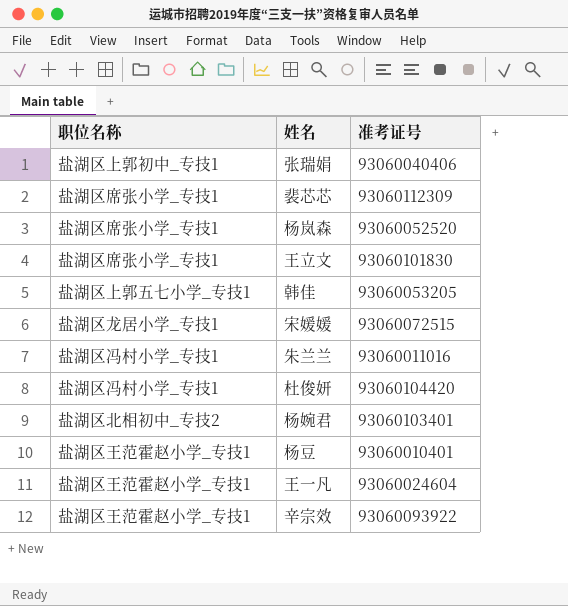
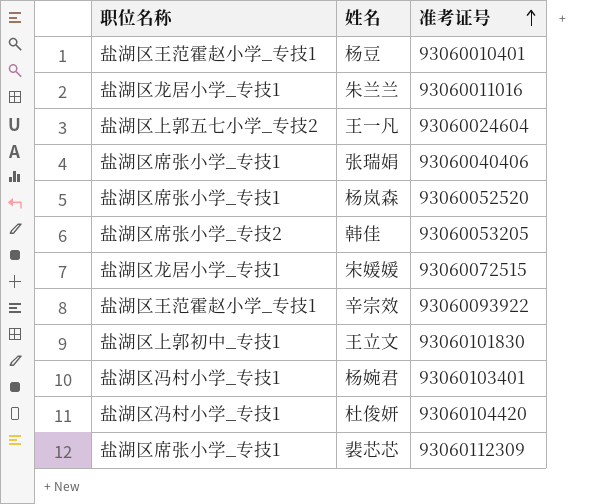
row order: none -> 准考证号 ascending
朱兰兰 | 职位名称: 盐湖区冯村小学_专技1 -> 盐湖区龙居小学_专技1
王一凡 | 职位名称: 盐湖区王范霍赵小学_专技1 -> 盐湖区上郭五七小学_专技2
张瑞娟 | 职位名称: 盐湖区上郭初中_专技1 -> 盐湖区席张小学_专技1
韩佳 | 职位名称: 盐湖区上郭五七小学_专技1 -> 盐湖区席张小学_专技2
王立文 | 职位名称: 盐湖区席张小学_专技1 -> 盐湖区上郭初中_专技1
杨婉君 | 职位名称: 盐湖区北相初中_专技2 -> 盐湖区冯村小学_专技1

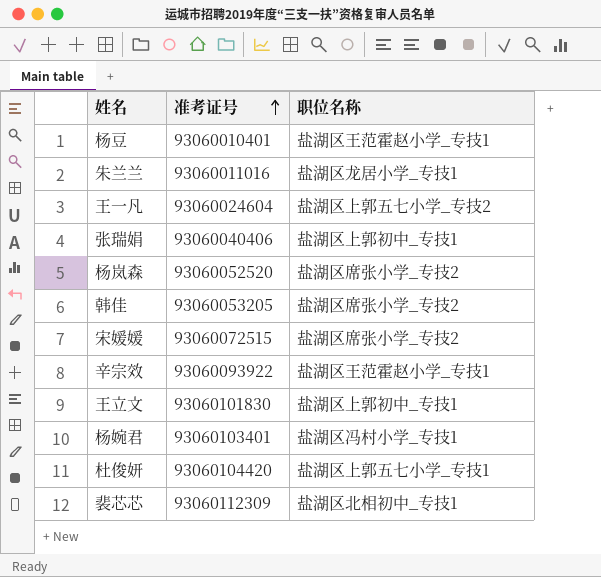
column 职位名称 | position: 1 -> 3
张瑞娟 | 职位名称: 盐湖区席张小学_专技1 -> 盐湖区上郭初中_专技1
杨岚森 | 职位名称: 盐湖区席张小学_专技1 -> 盐湖区席张小学_专技2
宋媛媛 | 职位名称: 盐湖区龙居小学_专技1 -> 盐湖区席张小学_专技2
杜俊妍 | 职位名称: 盐湖区冯村小学_专技1 -> 盐湖区上郭五七小学_专技1
裴芯芯 | 职位名称: 盐湖区席张小学_专技1 -> 盐湖区北相初中_专技1

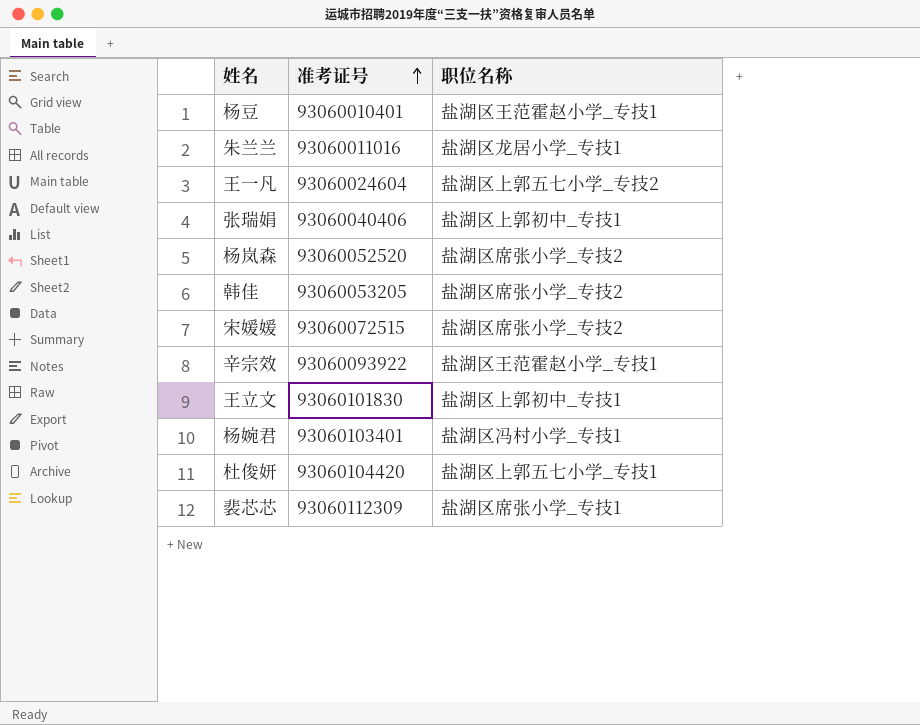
裴芯芯 | 职位名称: 盐湖区北相初中_专技1 -> 盐湖区席张小学_专技1

